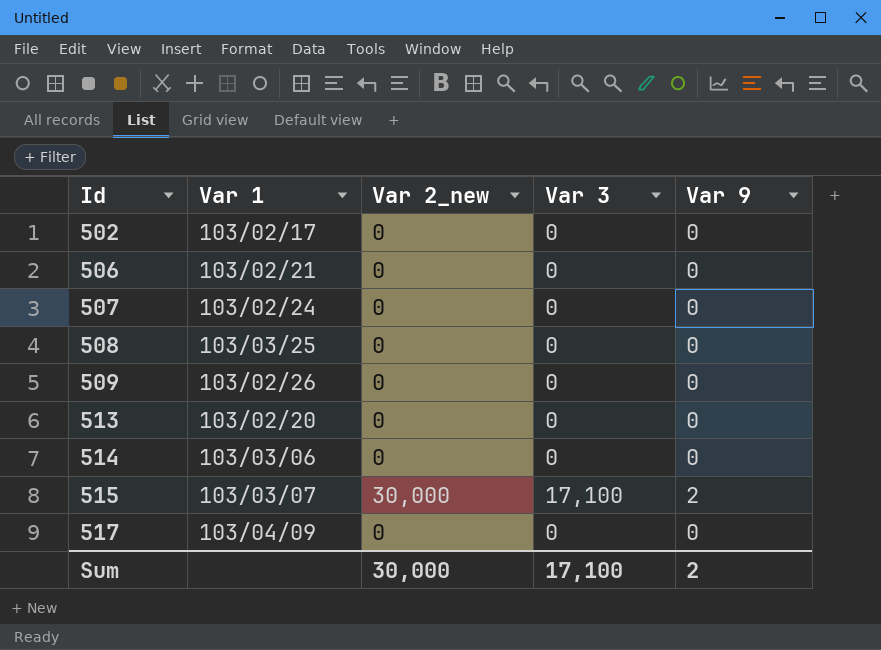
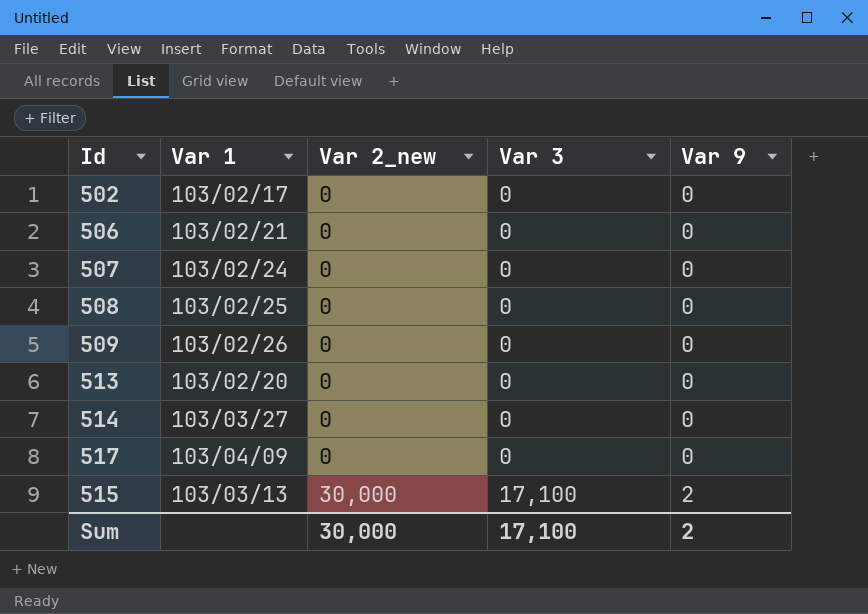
row order: Id ascending -> Var 2_new ascending
508 | Var 1: 103/03/25 -> 103/02/25
514 | Var 1: 103/03/06 -> 103/03/27
515 | Var 1: 103/03/07 -> 103/03/13

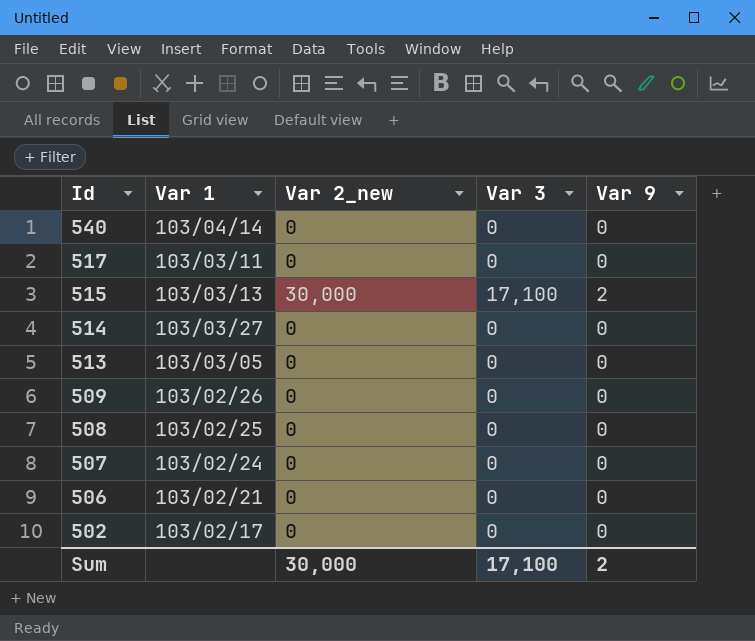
row order: Var 2_new ascending -> Id descending
row 540: none -> 103/04/14 | 0 | 0 | 0
517 | Var 1: 103/04/09 -> 103/03/11
513 | Var 1: 103/02/20 -> 103/03/05

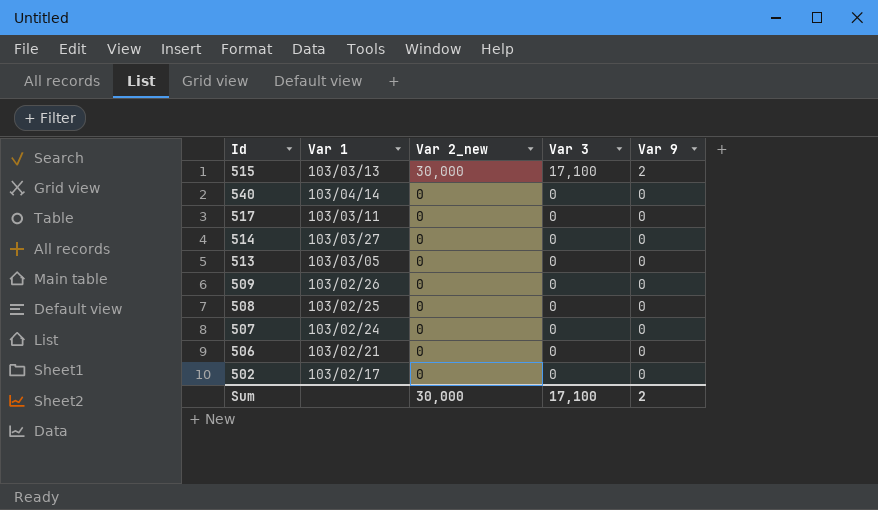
row order: Id descending -> Var 2_new descending

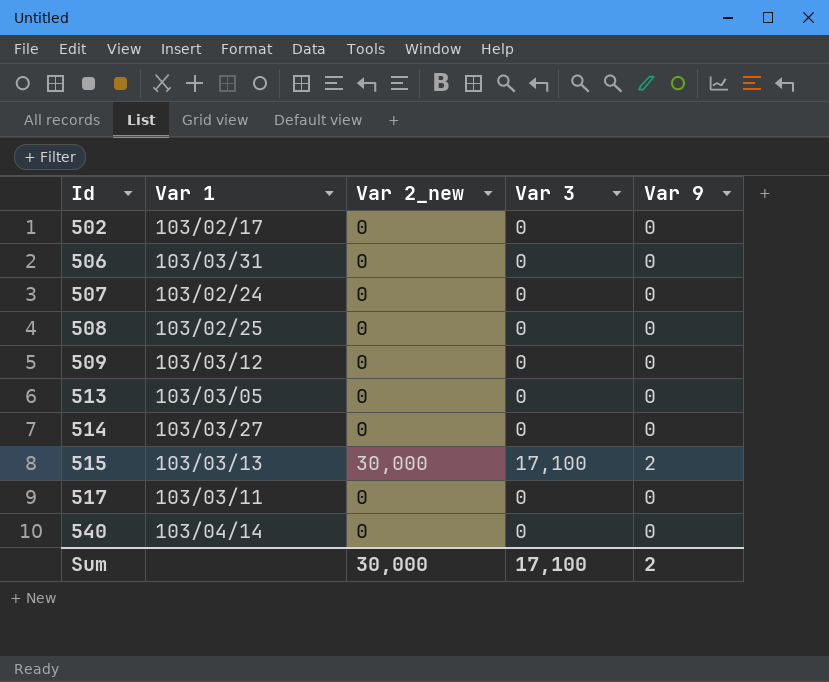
row order: Var 2_new descending -> Id ascending
506 | Var 1: 103/02/21 -> 103/03/31
509 | Var 1: 103/02/26 -> 103/03/12

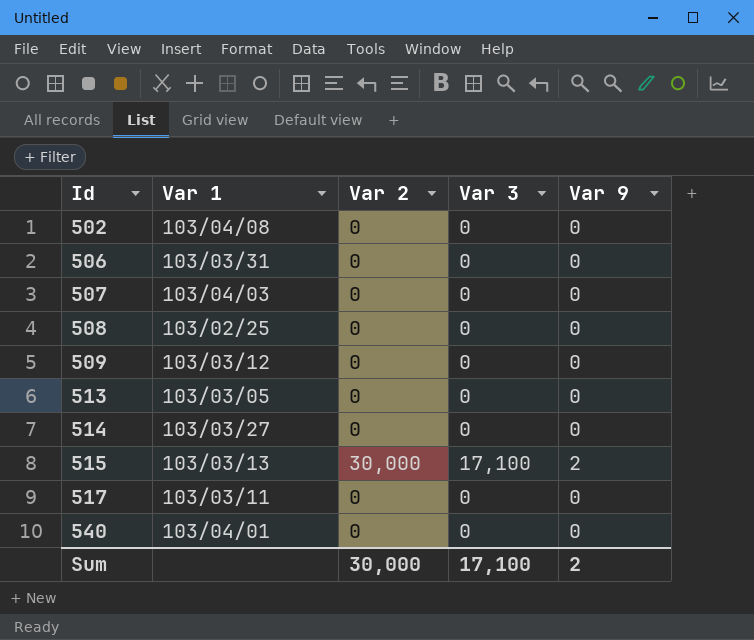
column name: Var 2_new -> Var 2
502 | Var 1: 103/02/17 -> 103/04/08
507 | Var 1: 103/02/24 -> 103/04/03
540 | Var 1: 103/04/14 -> 103/04/01

